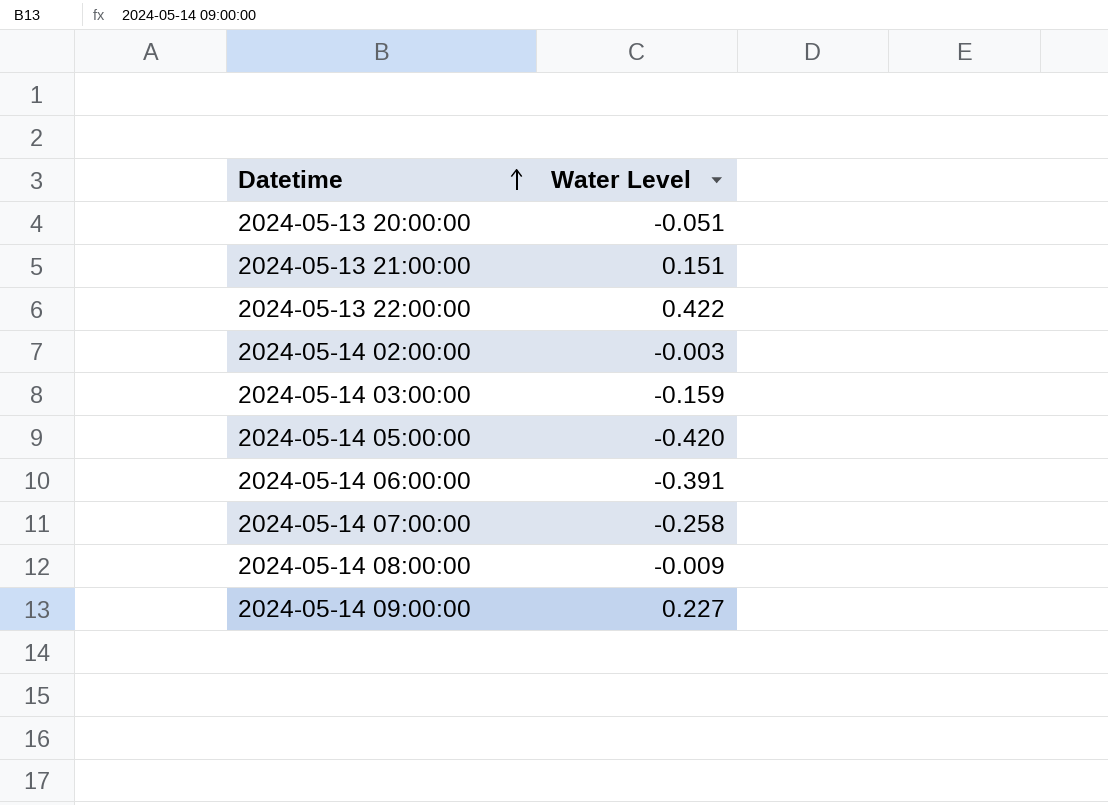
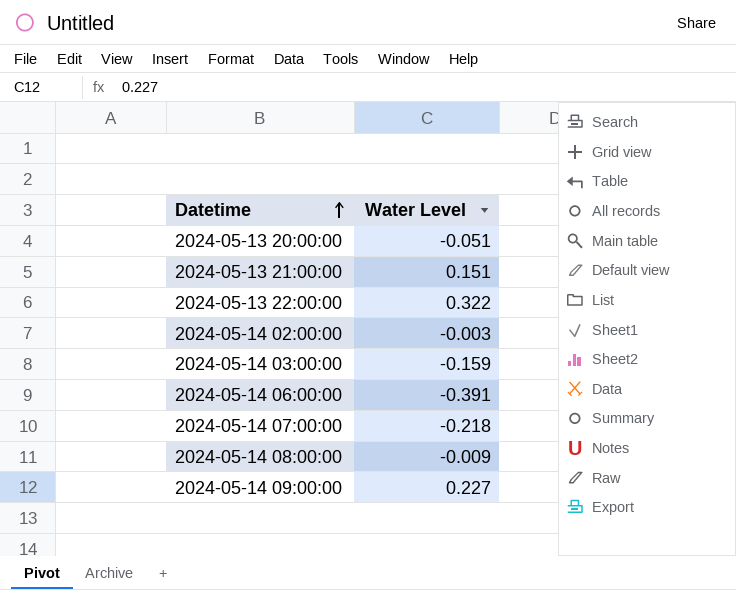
row 2024-05-14 05:00:00: -0.420 -> none
2024-05-13 22:00:00 | Water Level: 0.422 -> 0.322
2024-05-14 07:00:00 | Water Level: -0.258 -> -0.218

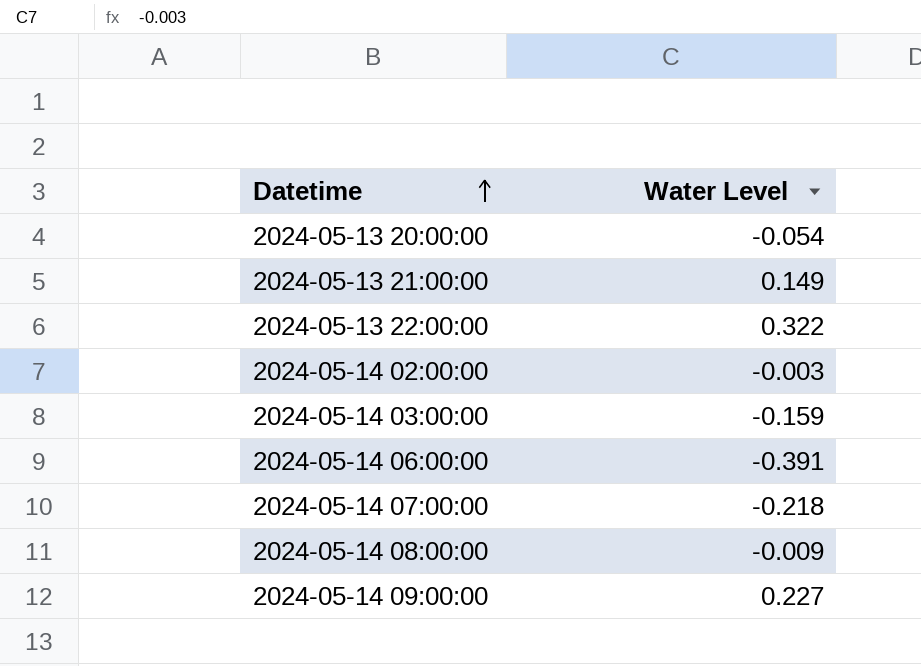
2024-05-13 20:00:00 | Water Level: -0.051 -> -0.054
2024-05-13 21:00:00 | Water Level: 0.151 -> 0.149

